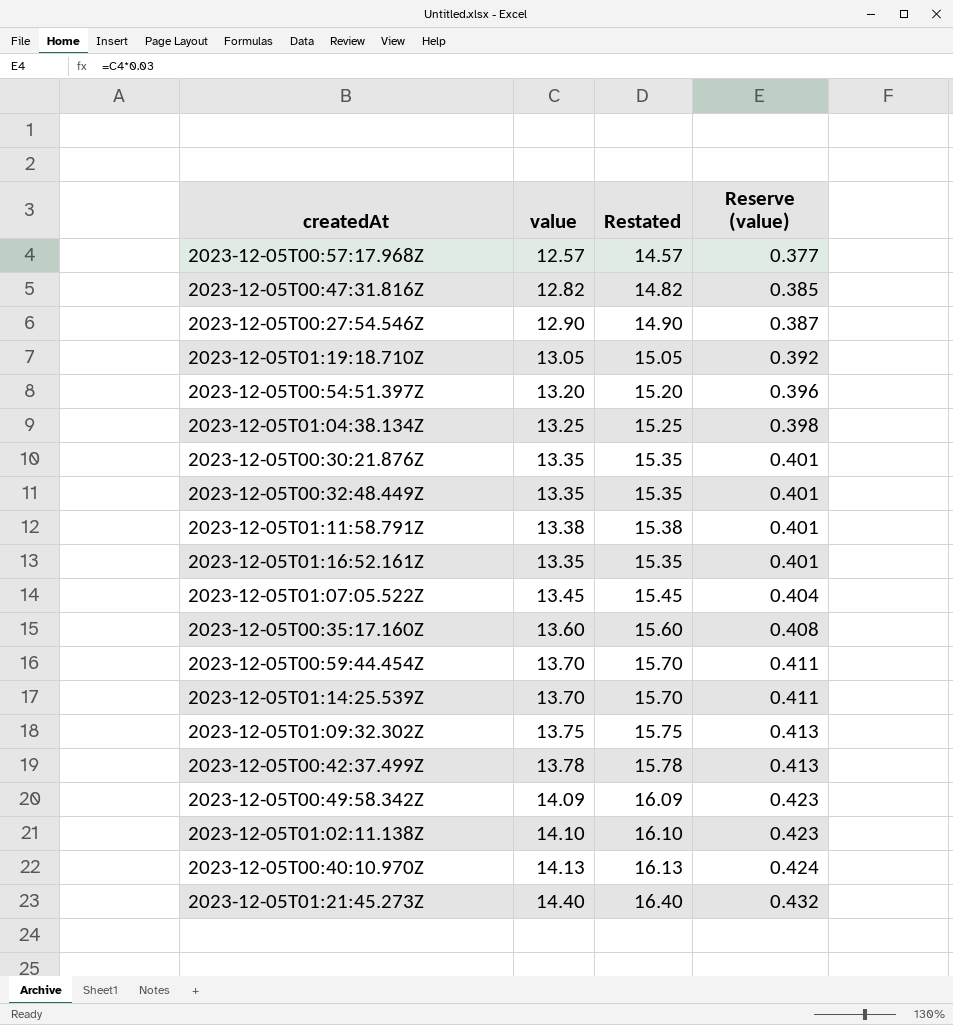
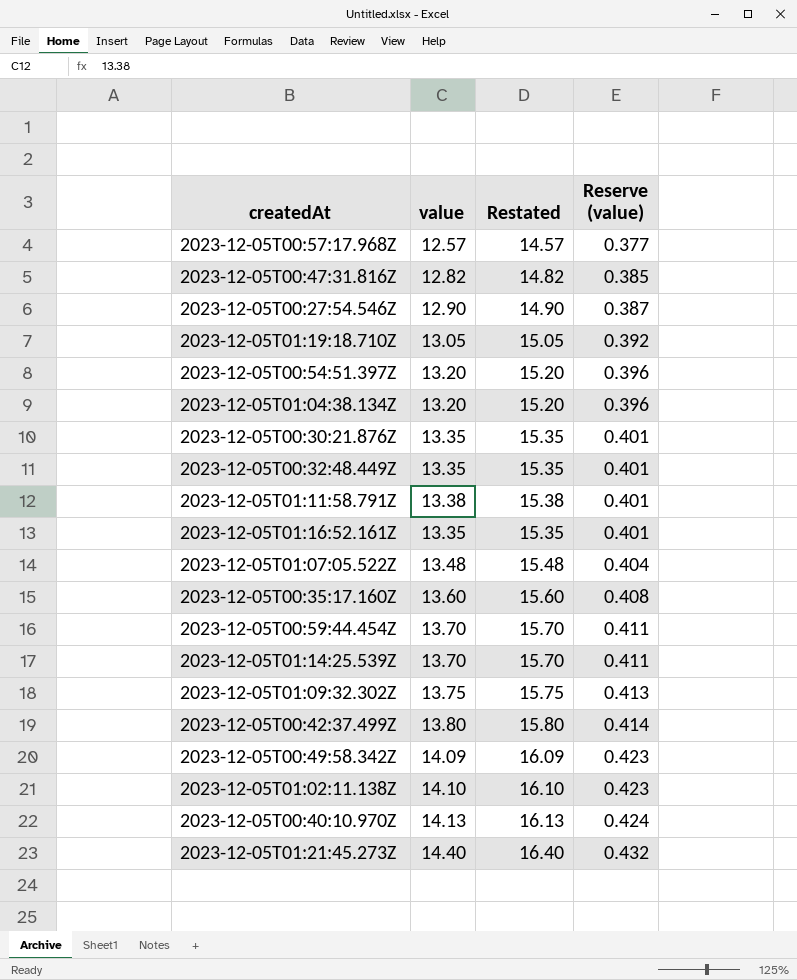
2023-12-05T01:04:38.134Z | value: 13.25 -> 13.20
2023-12-05T01:04:38.134Z | Restated: 15.25 -> 15.20
2023-12-05T01:04:38.134Z | Reserve (value): 0.398 -> 0.396
2023-12-05T01:07:05.522Z | value: 13.45 -> 13.48
2023-12-05T01:07:05.522Z | Restated: 15.45 -> 15.48
2023-12-05T00:42:37.499Z | value: 13.78 -> 13.80
2023-12-05T00:42:37.499Z | Restated: 15.78 -> 15.80
2023-12-05T00:42:37.499Z | Reserve (value): 0.413 -> 0.414

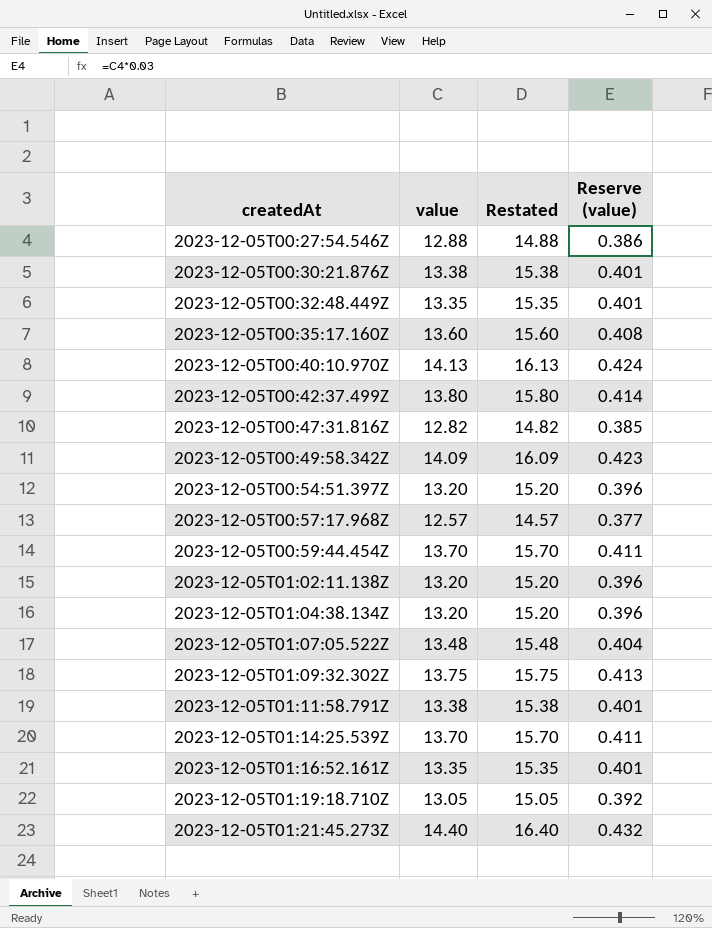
row order: Reserve (value) ascending -> createdAt ascending
2023-12-05T00:27:54.546Z | value: 12.90 -> 12.88
2023-12-05T00:27:54.546Z | Restated: 14.90 -> 14.88
2023-12-05T00:27:54.546Z | Reserve (value): 0.387 -> 0.386
2023-12-05T00:30:21.876Z | value: 13.35 -> 13.38
2023-12-05T00:30:21.876Z | Restated: 15.35 -> 15.38
2023-12-05T01:02:11.138Z | value: 14.10 -> 13.20
2023-12-05T01:02:11.138Z | Restated: 16.10 -> 15.20
2023-12-05T01:02:11.138Z | Reserve (value): 0.423 -> 0.396

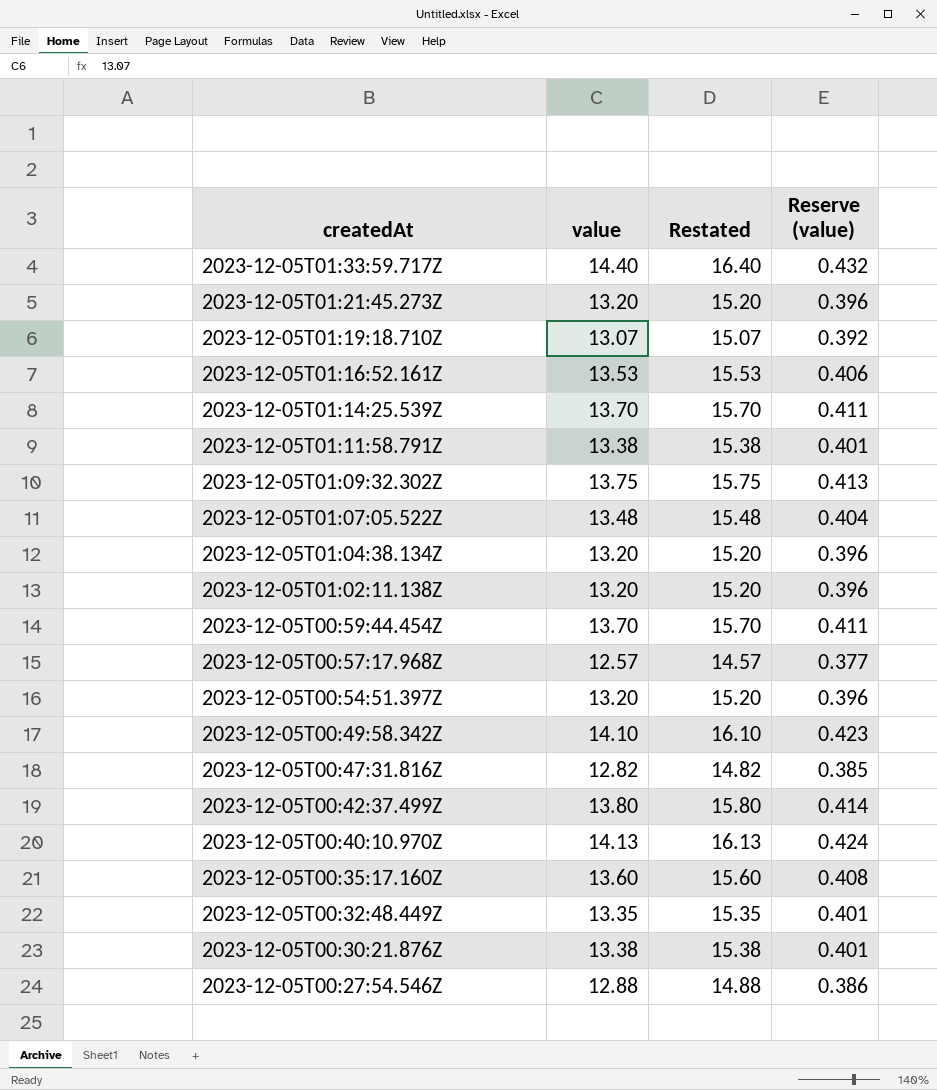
row order: createdAt ascending -> createdAt descending
row 2023-12-05T01:33:59.717Z: none -> 14.40 | 16.40 | 0.432
2023-12-05T01:21:45.273Z | value: 14.40 -> 13.20
2023-12-05T01:21:45.273Z | Restated: 16.40 -> 15.20
2023-12-05T01:21:45.273Z | Reserve (value): 0.432 -> 0.396
2023-12-05T01:19:18.710Z | value: 13.05 -> 13.07
2023-12-05T01:19:18.710Z | Restated: 15.05 -> 15.07
2023-12-05T01:16:52.161Z | value: 13.35 -> 13.53
2023-12-05T01:16:52.161Z | Restated: 15.35 -> 15.53
2023-12-05T01:16:52.161Z | Reserve (value): 0.401 -> 0.406
2023-12-05T00:49:58.342Z | value: 14.09 -> 14.10
2023-12-05T00:49:58.342Z | Restated: 16.09 -> 16.10

